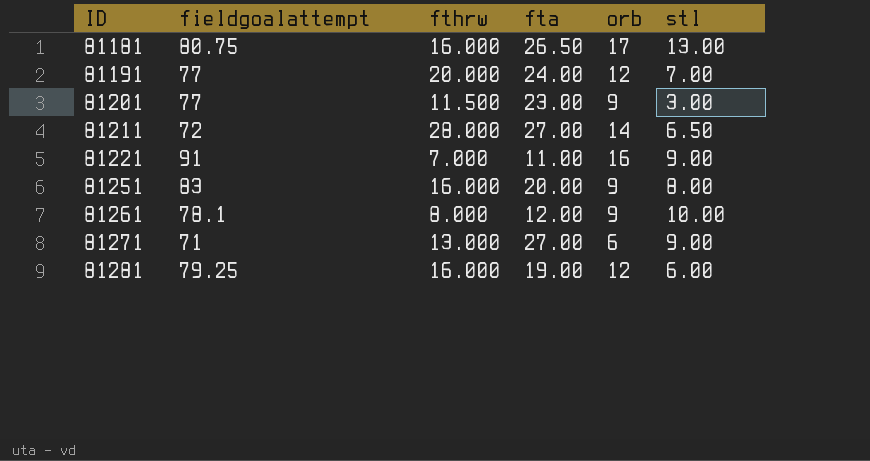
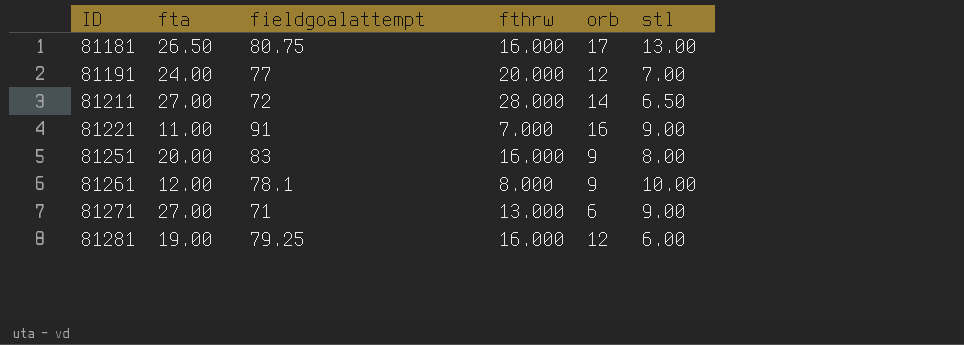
column fta | position: 4 -> 2
row 81201: 77 | 11.500 | 23.00 | 9 | 3.00 -> none

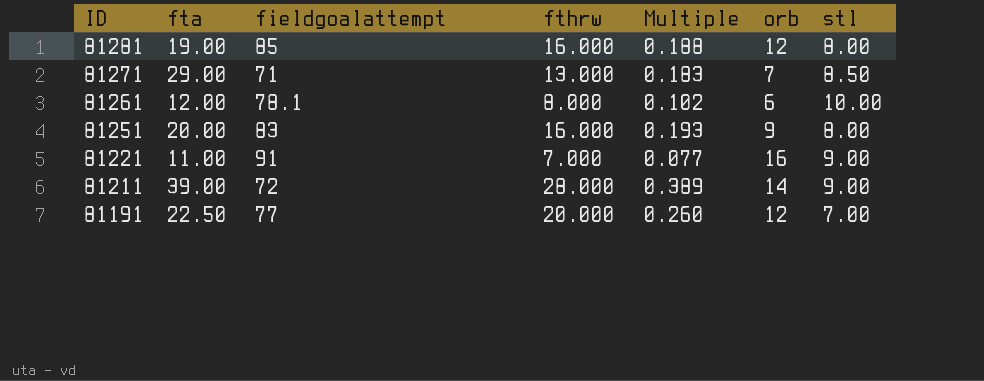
row order: ID ascending -> ID descending
column Multiple | formula: none -> [fthrw] / [fieldgoalattempt]
row 81181: 26.50 | 80.75 | 16.000 | 17 | 13.00 -> none
81281 | fieldgoalattempt: 79.25 -> 85
81281 | stl: 6.00 -> 8.00
81271 | fta: 27.00 -> 29.00
81271 | orb: 6 -> 7
81271 | stl: 9.00 -> 8.50
81261 | orb: 9 -> 6
81211 | fta: 27.00 -> 39.00
81211 | stl: 6.50 -> 9.00
81191 | fta: 24.00 -> 22.50

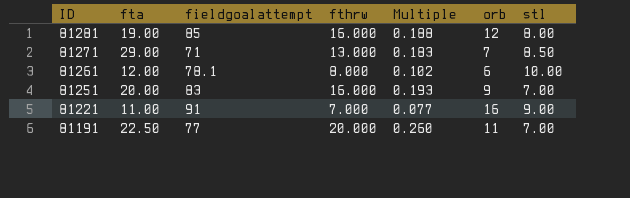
row 81211: 39.00 | 72 | 28.000 | 0.389 | 14 | 9.00 -> none
81251 | stl: 8.00 -> 7.00
81191 | orb: 12 -> 11

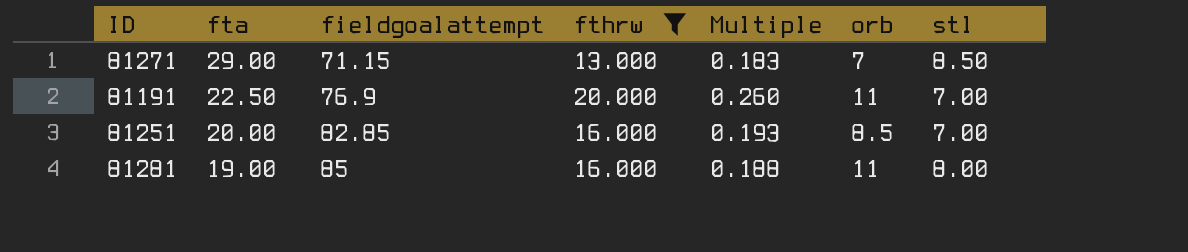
filter: none -> fthrw >= 13.000
row order: ID descending -> fta descending
81271 | fieldgoalattempt: 71 -> 71.15
81191 | fieldgoalattempt: 77 -> 76.9
81251 | fieldgoalattempt: 83 -> 82.85
81251 | orb: 9 -> 8.5
81281 | orb: 12 -> 11

